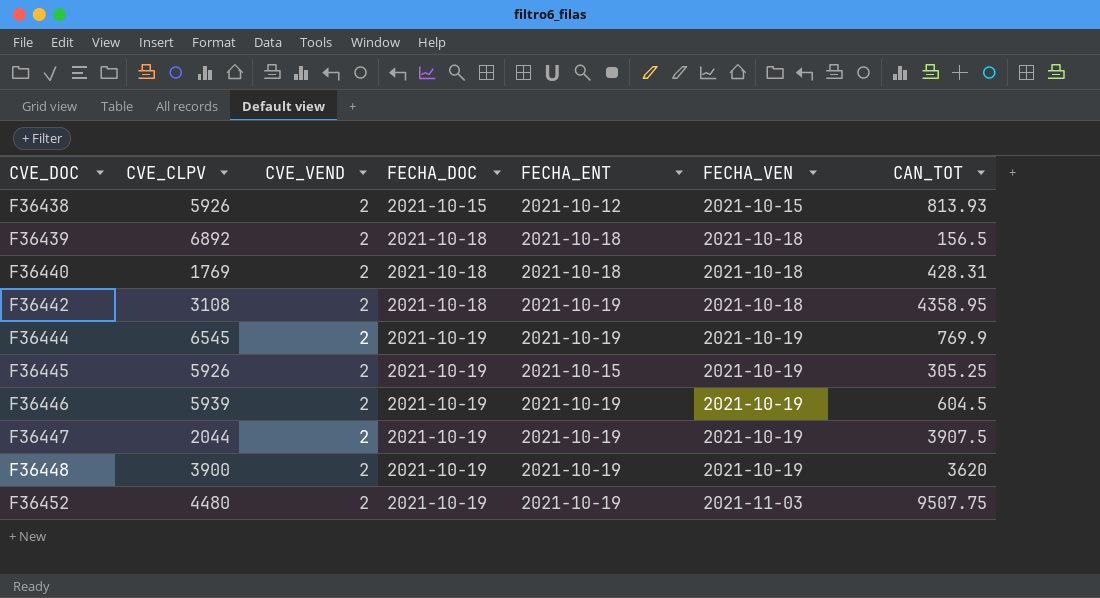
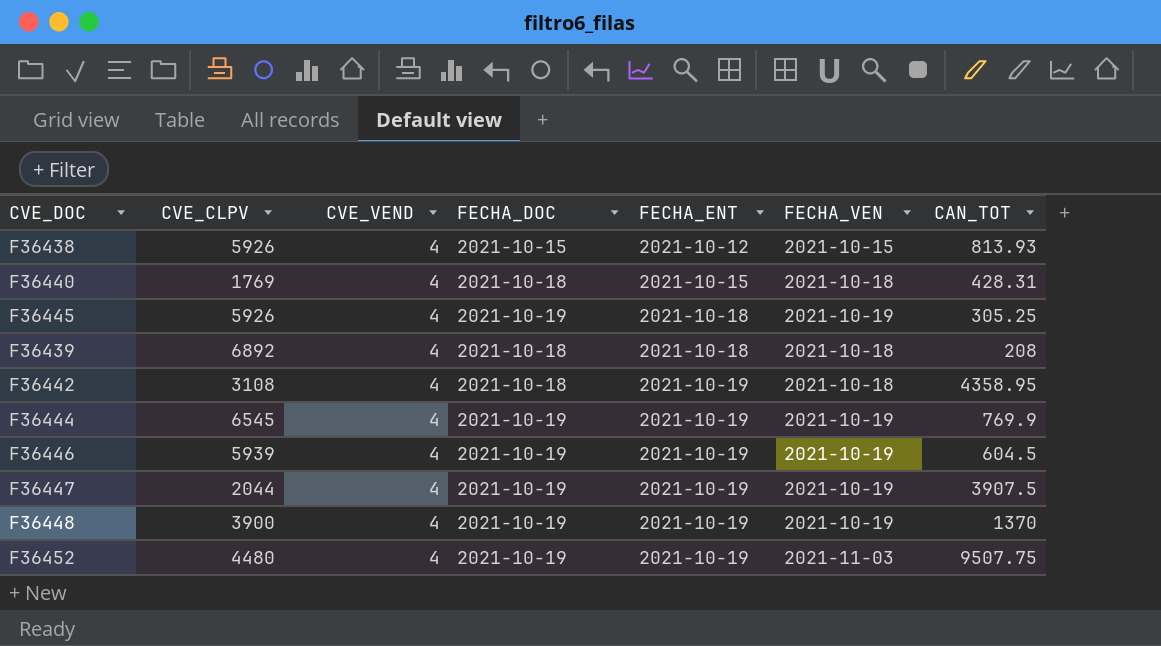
row order: CVE_DOC ascending -> FECHA_ENT ascending
F36438 | CVE_VEND: 2 -> 4
F36440 | CVE_VEND: 2 -> 4
F36440 | FECHA_ENT: 2021-10-18 -> 2021-10-15
F36445 | CVE_VEND: 2 -> 4
F36445 | FECHA_ENT: 2021-10-15 -> 2021-10-18
F36439 | CVE_VEND: 2 -> 4
F36439 | CAN_TOT: 156.5 -> 208
F36442 | CVE_VEND: 2 -> 4
F36444 | CVE_VEND: 2 -> 4
F36446 | CVE_VEND: 2 -> 4
F36447 | CVE_VEND: 2 -> 4
F36448 | CVE_VEND: 2 -> 4
F36448 | CAN_TOT: 3620 -> 1370
F36452 | CVE_VEND: 2 -> 4

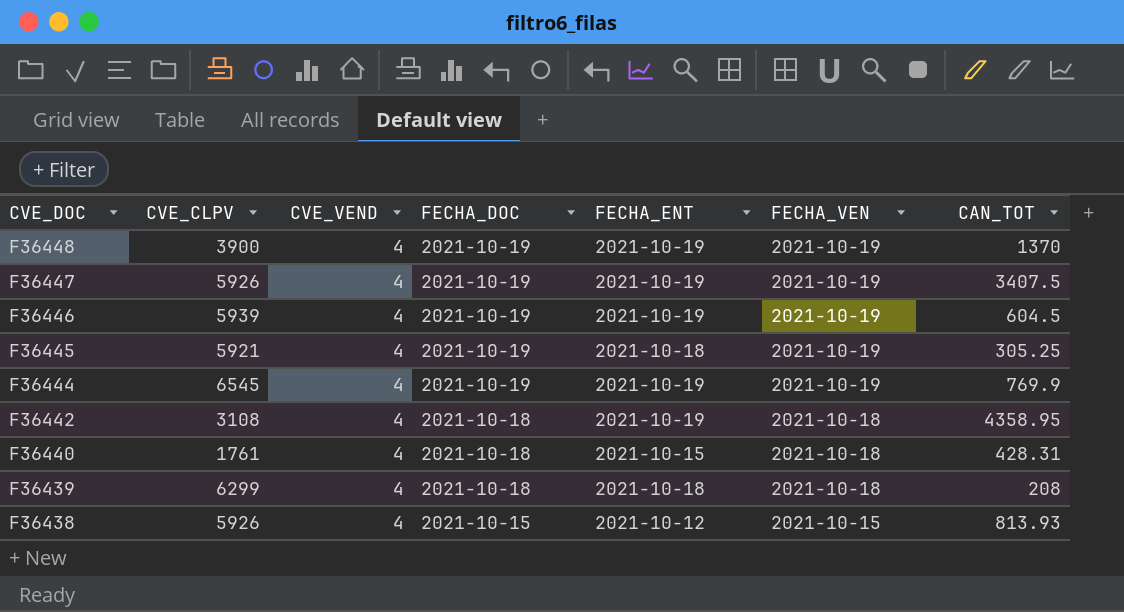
row order: FECHA_ENT ascending -> CVE_DOC descending
row F36452: 4480 | 4 | 2021-10-19 | 2021-10-19 | 2021-11-03 | 9507.75 -> none
F36447 | CVE_CLPV: 2044 -> 5926
F36447 | CAN_TOT: 3907.5 -> 3407.5
F36445 | CVE_CLPV: 5926 -> 5921
F36440 | CVE_CLPV: 1769 -> 1761
F36439 | CVE_CLPV: 6892 -> 6299

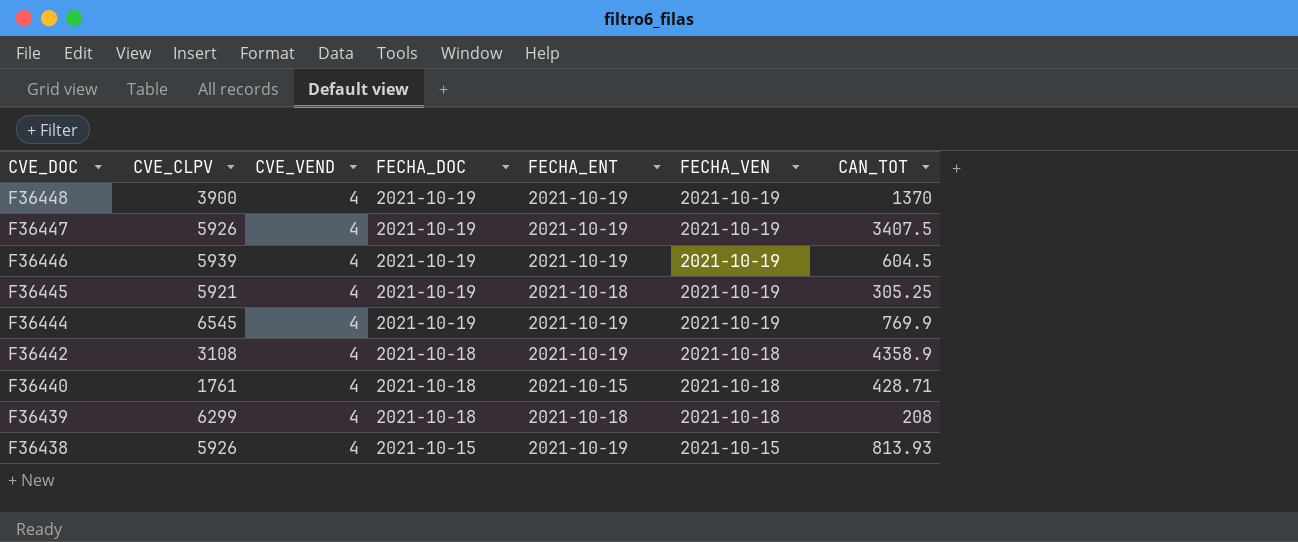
F36442 | CAN_TOT: 4358.95 -> 4358.9
F36440 | CAN_TOT: 428.31 -> 428.71
F36438 | FECHA_ENT: 2021-10-12 -> 2021-10-19

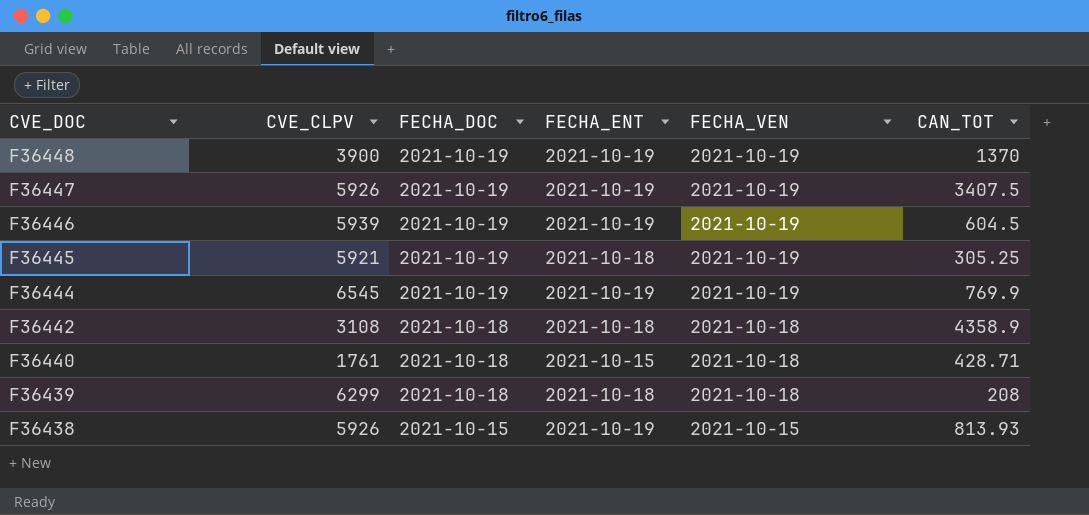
column CVE_VEND | position: 3 -> none
F36442 | FECHA_ENT: 2021-10-19 -> 2021-10-18

